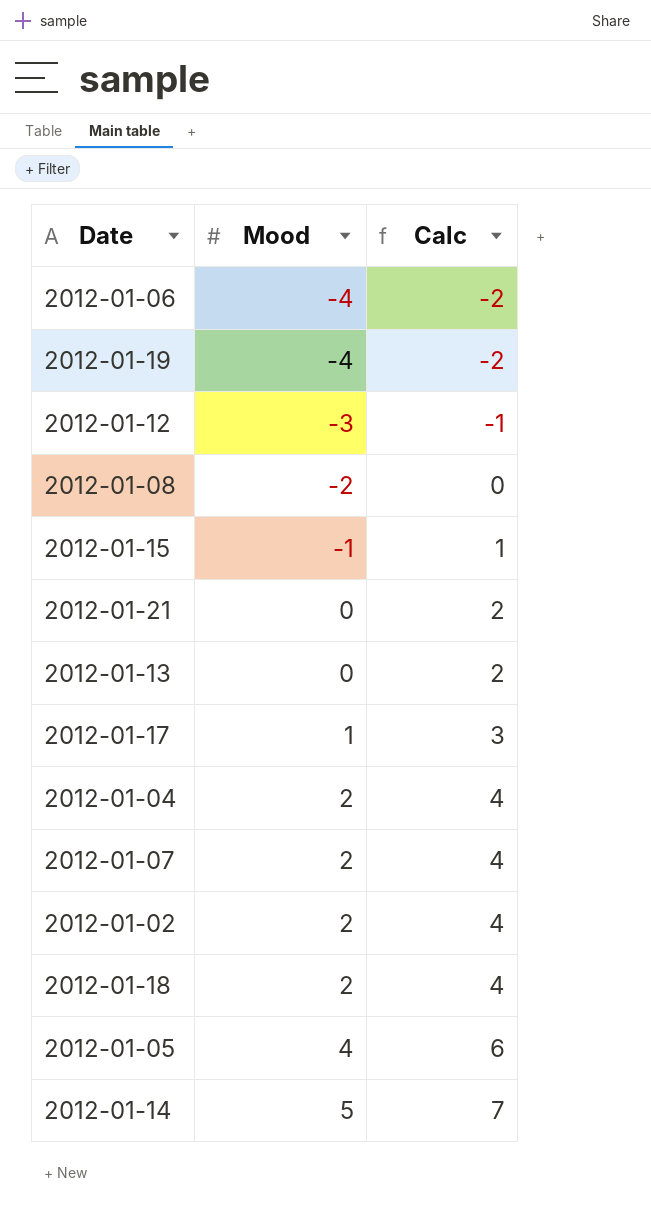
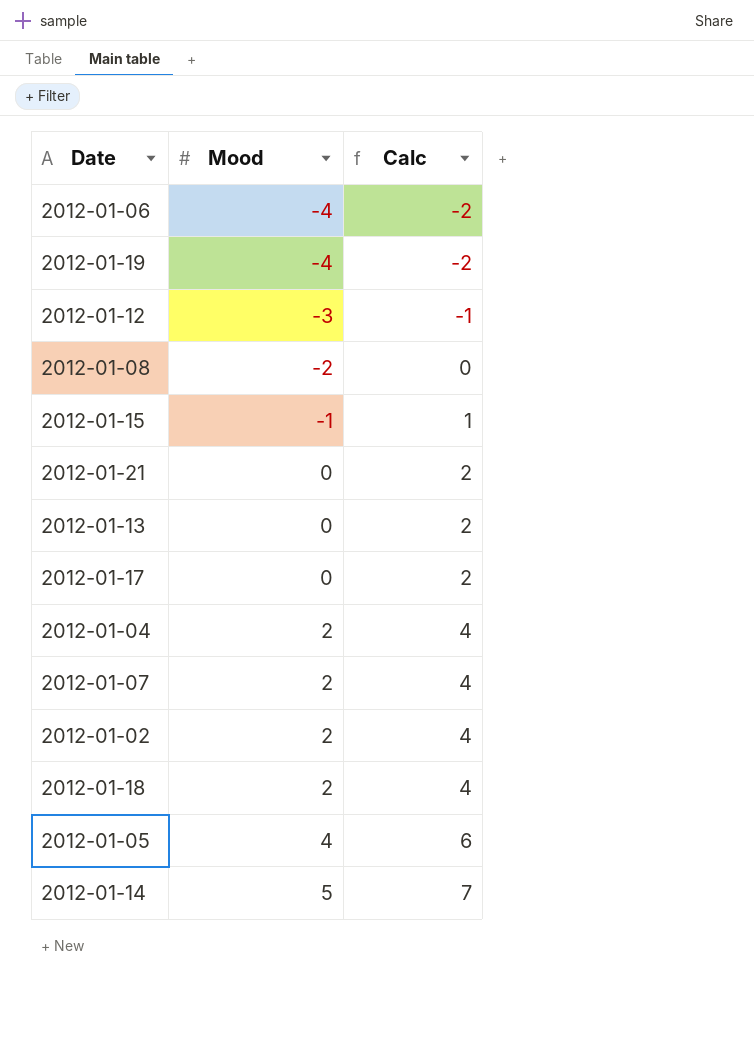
2012-01-17 | Mood: 1 -> 0
2012-01-17 | Calc: 3 -> 2

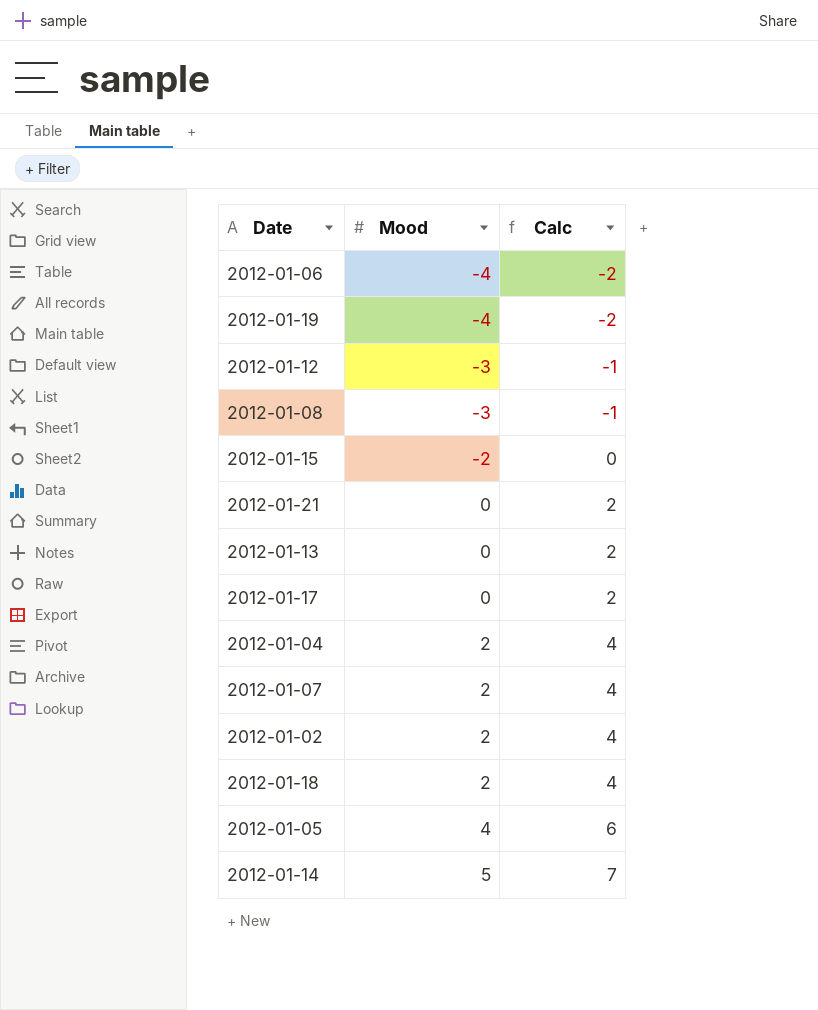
2012-01-08 | Mood: -2 -> -3
2012-01-08 | Calc: 0 -> -1
2012-01-15 | Mood: -1 -> -2
2012-01-15 | Calc: 1 -> 0

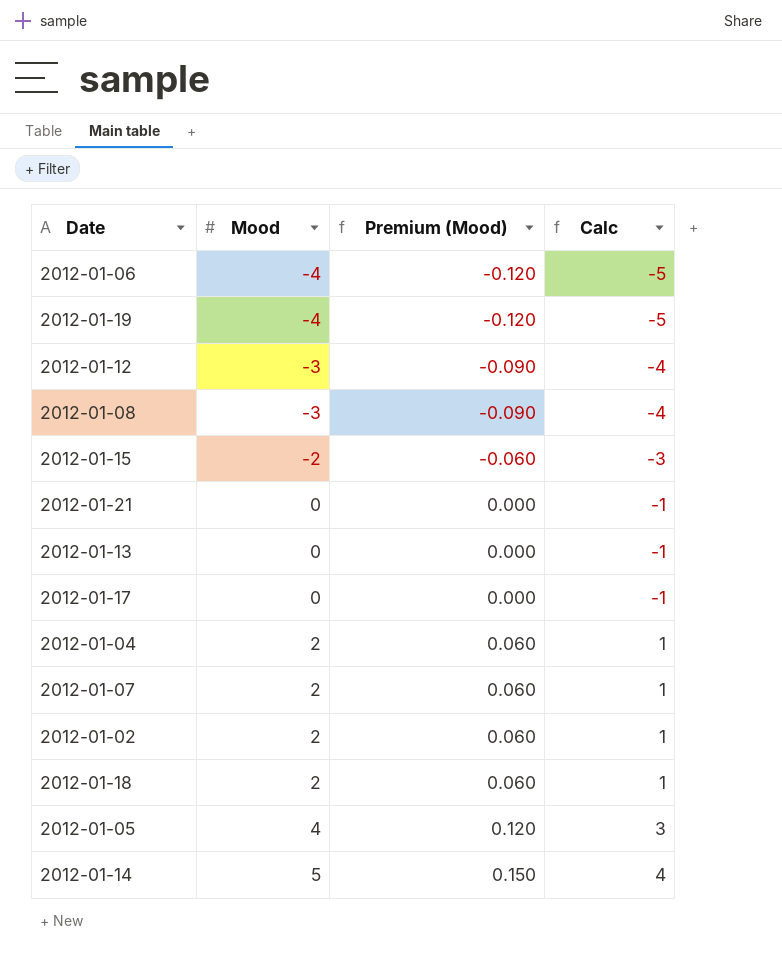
column Premium (Mood) | formula: none -> [Mood] * 0.03
column Calc | formula: [Mood] + 2 -> [Mood] - 1

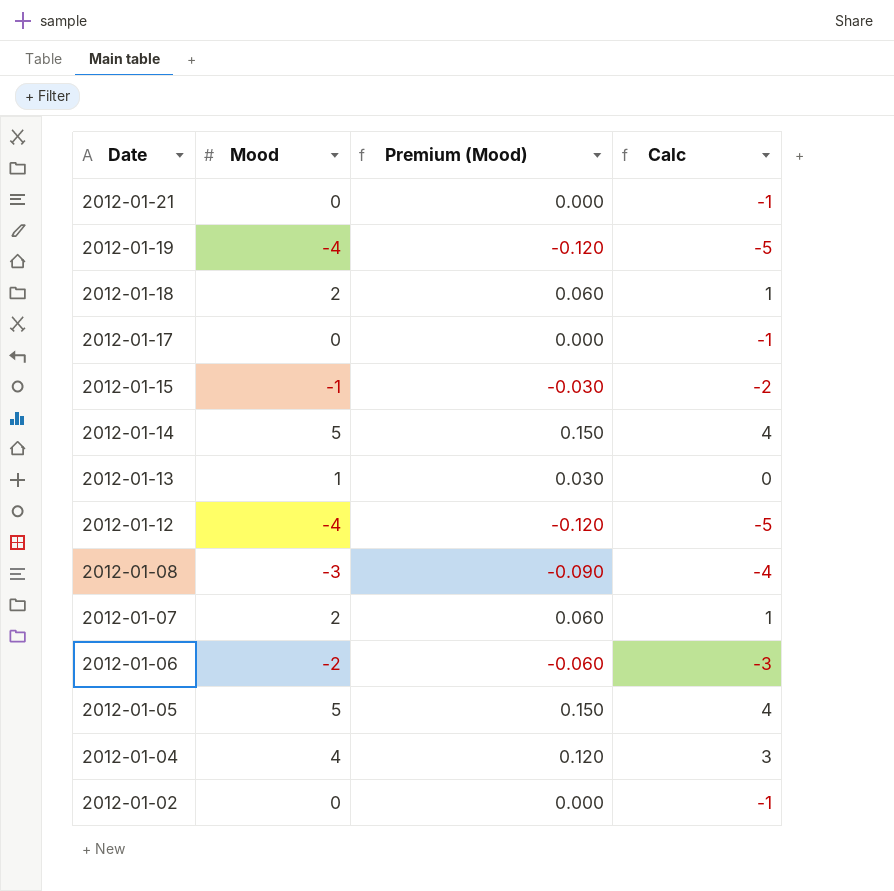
row order: Mood ascending -> Date descending
2012-01-15 | Mood: -2 -> -1
2012-01-15 | Premium (Mood): -0.060 -> -0.030
2012-01-15 | Calc: -3 -> -2
2012-01-13 | Mood: 0 -> 1
2012-01-13 | Premium (Mood): 0.000 -> 0.030
2012-01-13 | Calc: -1 -> 0
2012-01-12 | Mood: -3 -> -4
2012-01-12 | Premium (Mood): -0.090 -> -0.120
2012-01-12 | Calc: -4 -> -5
2012-01-06 | Mood: -4 -> -2
2012-01-06 | Premium (Mood): -0.120 -> -0.060
2012-01-06 | Calc: -5 -> -3
2012-01-05 | Mood: 4 -> 5
2012-01-05 | Premium (Mood): 0.120 -> 0.150
2012-01-05 | Calc: 3 -> 4
2012-01-04 | Mood: 2 -> 4
2012-01-04 | Premium (Mood): 0.060 -> 0.120
2012-01-04 | Calc: 1 -> 3
2012-01-02 | Mood: 2 -> 0
2012-01-02 | Premium (Mood): 0.060 -> 0.000
2012-01-02 | Calc: 1 -> -1

